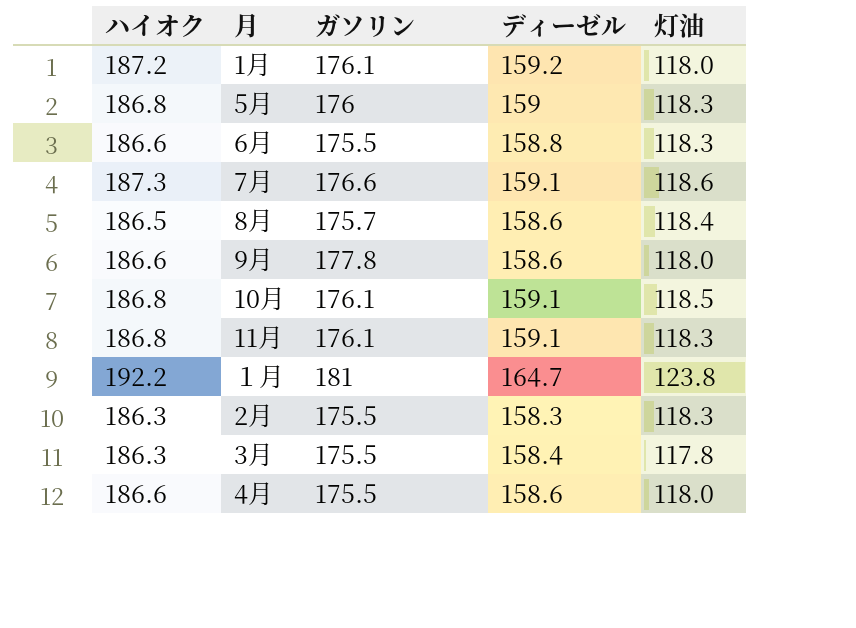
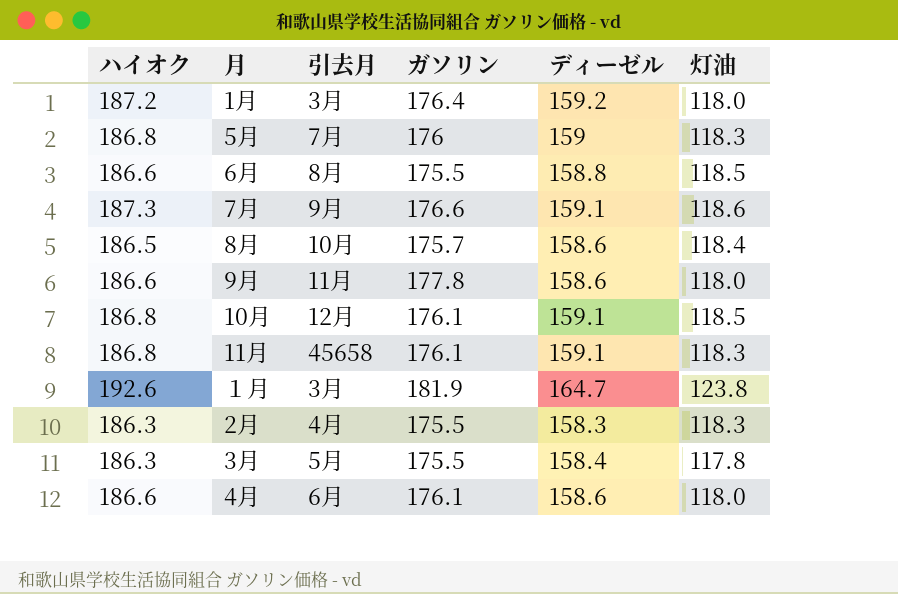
column 引去月 | position: none -> 3
1月 | ガソリン: 176.1 -> 176.4
6月 | 灯油: 118.3 -> 118.5
１月 | ハイオク: 192.2 -> 192.6
１月 | ガソリン: 181 -> 181.9
4月 | ガソリン: 175.5 -> 176.1

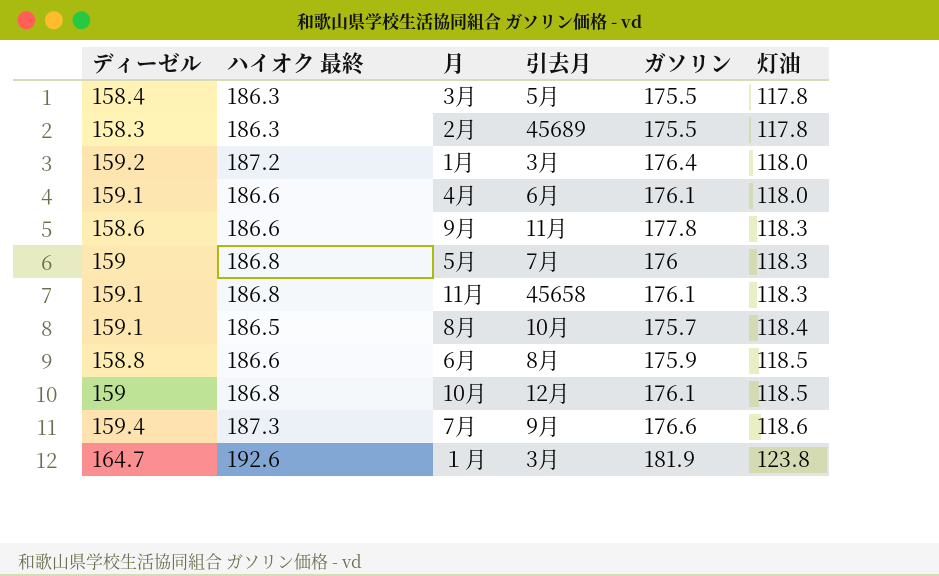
row order: none -> 灯油 ascending
column ディーゼル | position: 5 -> 1
column name: ハイオク -> ハイオク 最終
2月 | 引去月: 4月 -> 45689
2月 | 灯油: 118.3 -> 117.8
4月 | ディーゼル: 158.6 -> 159.1
9月 | 灯油: 118.0 -> 118.3
8月 | ディーゼル: 158.6 -> 159.1
6月 | ガソリン: 175.5 -> 175.9
10月 | ディーゼル: 159.1 -> 159
7月 | ディーゼル: 159.1 -> 159.4

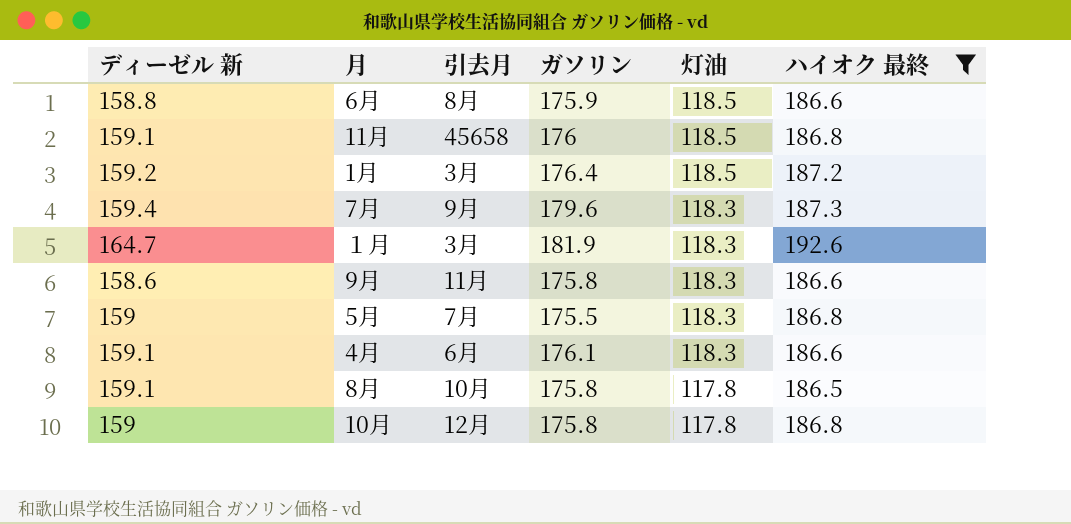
filter: none -> ハイオク 最終 != 186.3
row order: 灯油 ascending -> 灯油 descending
column name: ディーゼル -> ディーゼル 新
column ハイオク 最終 | position: 2 -> 6
11月 | ガソリン: 176.1 -> 176
11月 | 灯油: 118.3 -> 118.5
1月 | 灯油: 118.0 -> 118.5
7月 | ガソリン: 176.6 -> 179.6
7月 | 灯油: 118.6 -> 118.3
１月 | 灯油: 123.8 -> 118.3
9月 | ガソリン: 177.8 -> 175.8
5月 | ガソリン: 176 -> 175.5
4月 | 灯油: 118.0 -> 118.3
8月 | ガソリン: 175.7 -> 175.8
8月 | 灯油: 118.4 -> 117.8
10月 | ガソリン: 176.1 -> 175.8
10月 | 灯油: 118.5 -> 117.8

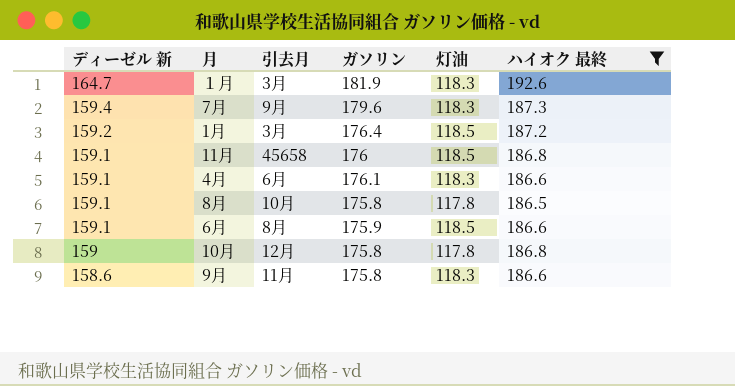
row order: 灯油 descending -> ディーゼル 新 descending
row 5月: 159 | 7月 | 175.5 | 118.3 | 186.8 -> none
6月 | ディーゼル 新: 158.8 -> 159.1

